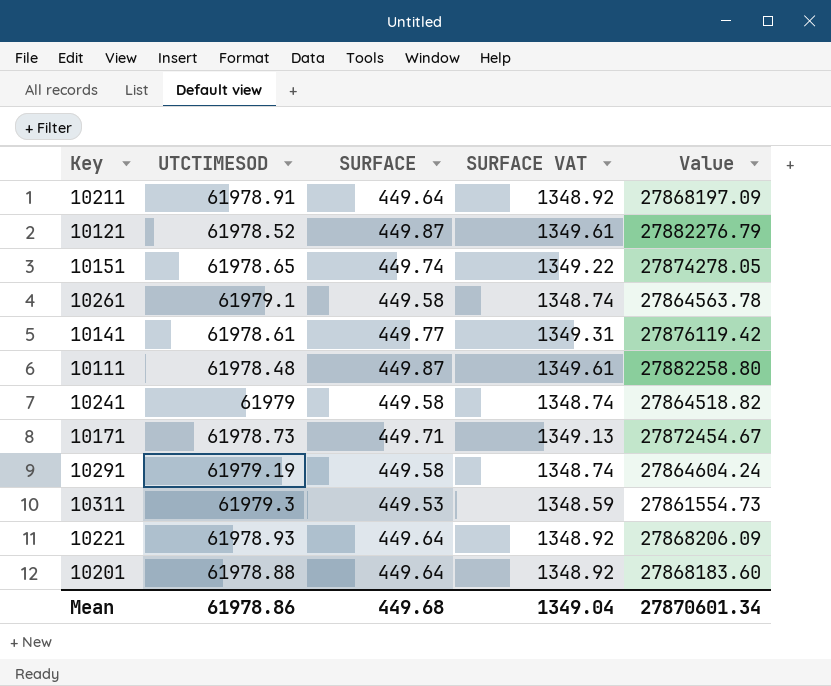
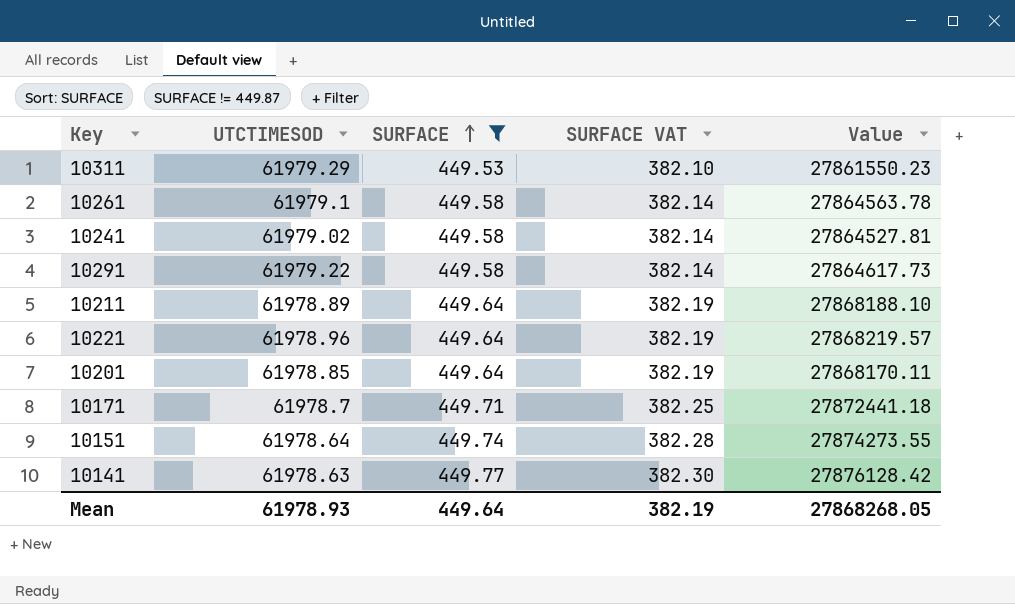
filter: none -> SURFACE != 449.87
row order: none -> SURFACE ascending
column SURFACE VAT | formula: [SURFACE] * 3 -> [SURFACE] * 0.85
10311 | UTCTIMESOD: 61979.3 -> 61979.29
10311 | Value: 27861554.73 -> 27861550.23
10241 | UTCTIMESOD: 61979 -> 61979.02
10241 | Value: 27864518.82 -> 27864527.81
10291 | UTCTIMESOD: 61979.19 -> 61979.22
10291 | Value: 27864604.24 -> 27864617.73
10211 | UTCTIMESOD: 61978.91 -> 61978.89
10211 | Value: 27868197.09 -> 27868188.10
10221 | UTCTIMESOD: 61978.93 -> 61978.96
10221 | Value: 27868206.09 -> 27868219.57
10201 | UTCTIMESOD: 61978.88 -> 61978.85
10201 | Value: 27868183.60 -> 27868170.11
10171 | UTCTIMESOD: 61978.73 -> 61978.7
10171 | Value: 27872454.67 -> 27872441.18
10151 | UTCTIMESOD: 61978.65 -> 61978.64
10151 | Value: 27874278.05 -> 27874273.55
10141 | UTCTIMESOD: 61978.61 -> 61978.63
10141 | Value: 27876119.42 -> 27876128.42
Mean | UTCTIMESOD: 61978.86 -> 61978.93
Mean | SURFACE: 449.68 -> 449.64
Mean | SURFACE VAT: 1349.04 -> 382.19
Mean | Value: 27870601.34 -> 27868268.05

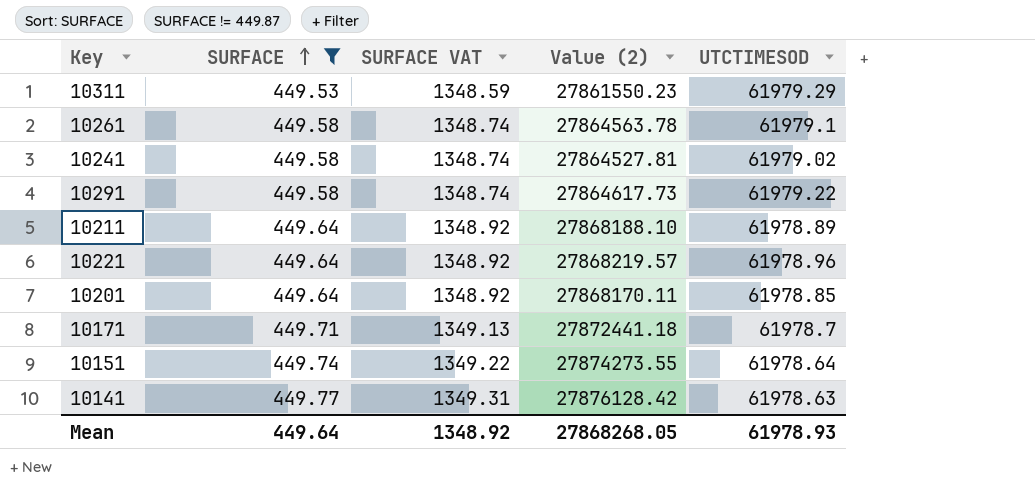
column SURFACE VAT | formula: [SURFACE] * 0.85 -> [SURFACE] * 3
column name: Value -> Value (2)
column UTCTIMESOD | position: 2 -> 5
Mean | SURFACE VAT: 382.19 -> 1348.92

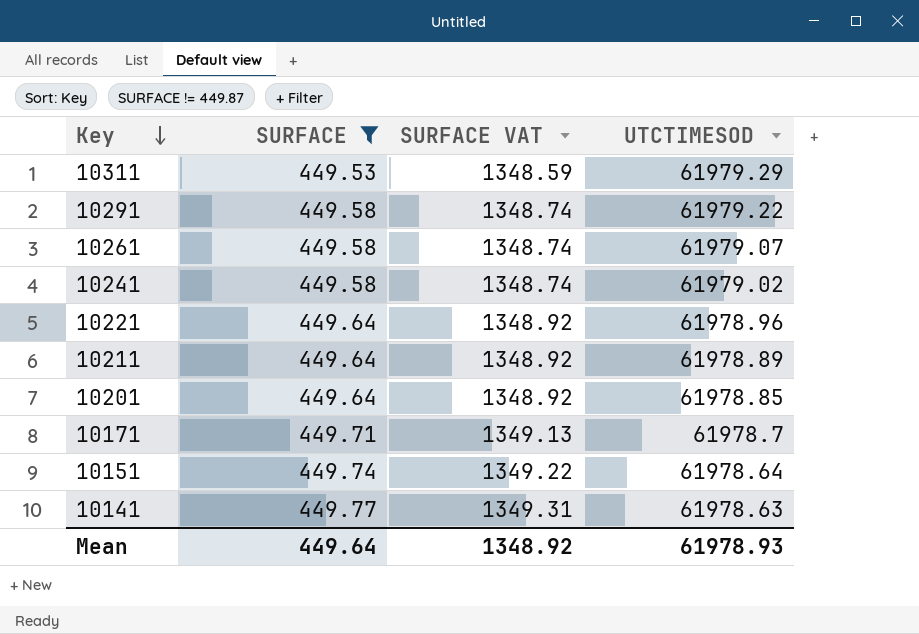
row order: SURFACE ascending -> Key descending
column Value (2) | formula: [SURFACE] * [UTCTIMESOD] -> none
10261 | UTCTIMESOD: 61979.1 -> 61979.07

